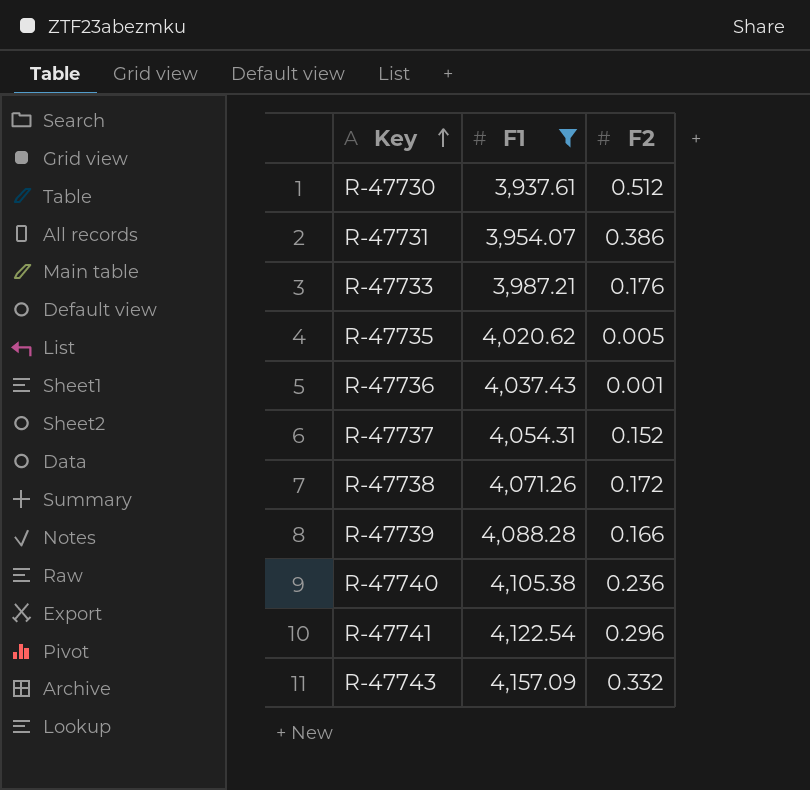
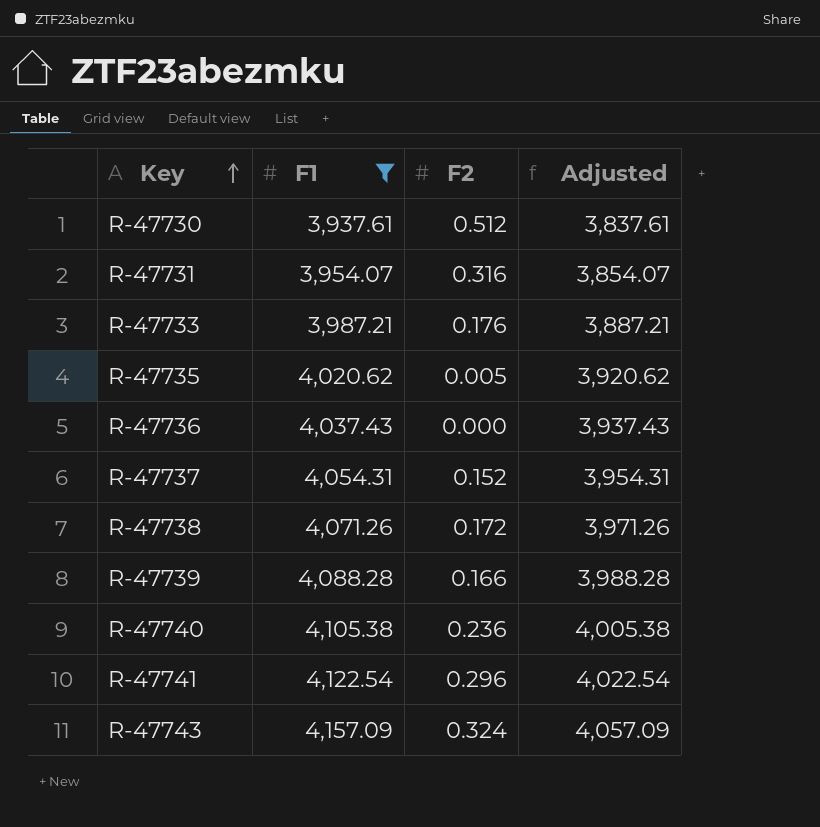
column Adjusted | formula: none -> [F1] - 100
R-47731 | F2: 0.386 -> 0.316
R-47736 | F2: 0.001 -> 0.000
R-47743 | F2: 0.332 -> 0.324

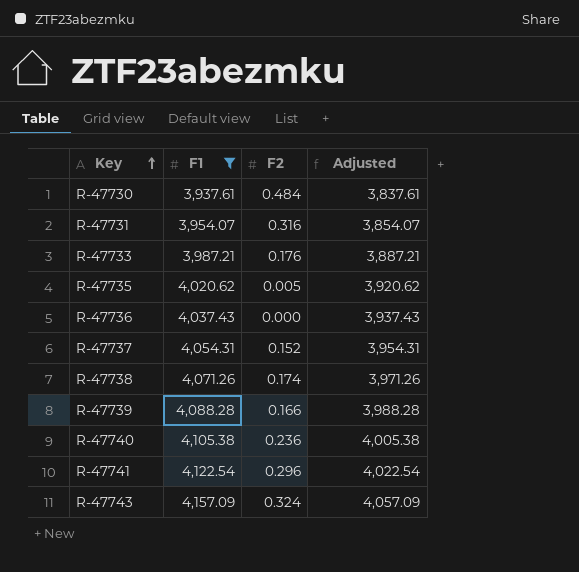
R-47730 | F2: 0.512 -> 0.484
R-47738 | F2: 0.172 -> 0.174

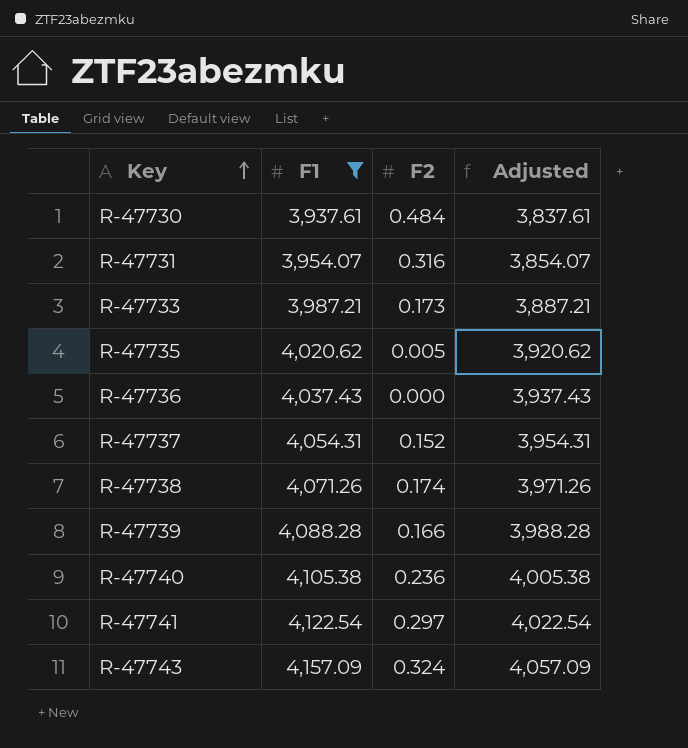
R-47733 | F2: 0.176 -> 0.173
R-47741 | F2: 0.296 -> 0.297

